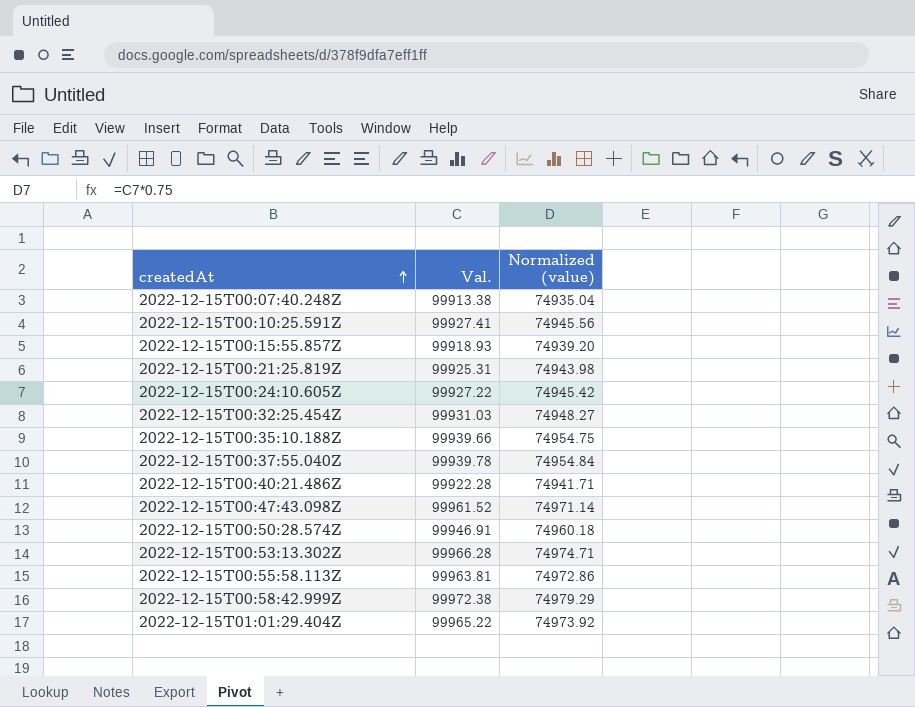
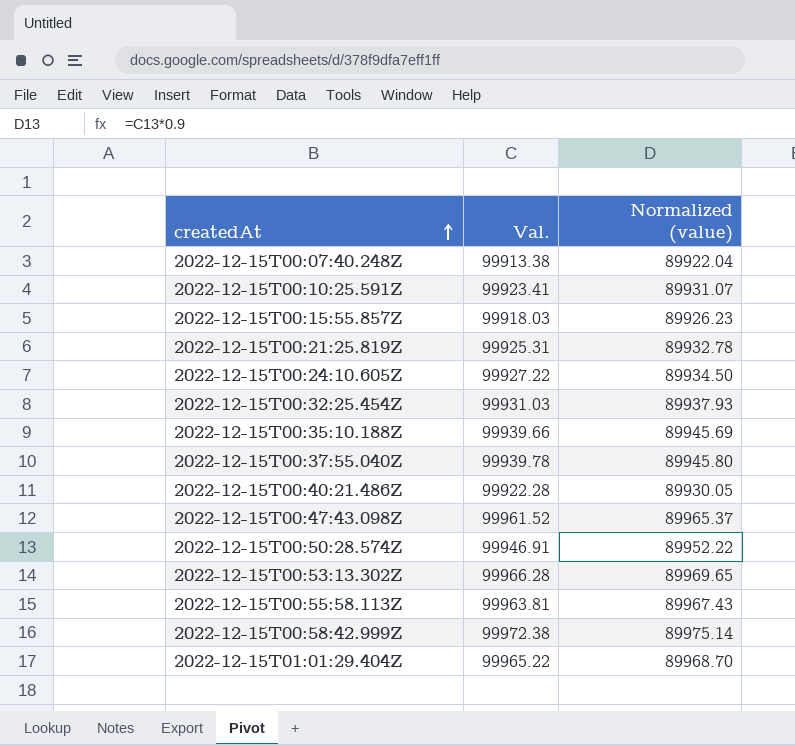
column Normalized (value) | formula: [Val.] * 0.75 -> [Val.] * 0.9
2022-12-15T00:10:25.591Z | Val.: 99927.41 -> 99923.41
2022-12-15T00:15:55.857Z | Val.: 99918.93 -> 99918.03

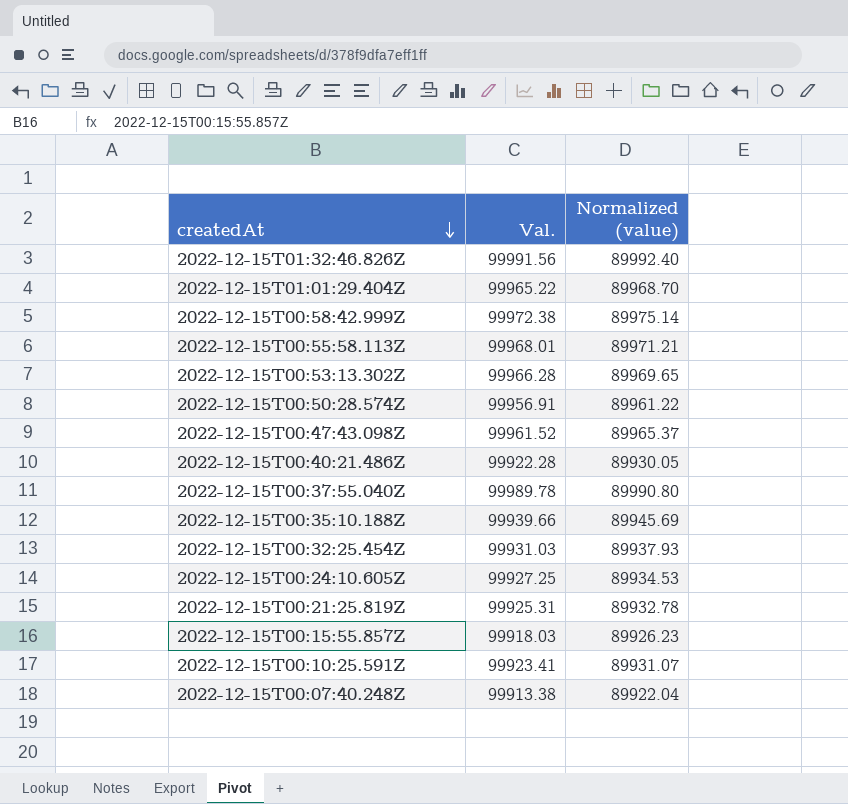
row order: createdAt ascending -> createdAt descending
row 2022-12-15T01:32:46.826Z: none -> 99991.56 | 89992.40
2022-12-15T00:55:58.113Z | Val.: 99963.81 -> 99968.01
2022-12-15T00:55:58.113Z | Normalized (value): 89967.43 -> 89971.21
2022-12-15T00:50:28.574Z | Val.: 99946.91 -> 99956.91
2022-12-15T00:50:28.574Z | Normalized (value): 89952.22 -> 89961.22
2022-12-15T00:37:55.040Z | Val.: 99939.78 -> 99989.78
2022-12-15T00:37:55.040Z | Normalized (value): 89945.80 -> 89990.80
2022-12-15T00:24:10.605Z | Val.: 99927.22 -> 99927.25
2022-12-15T00:24:10.605Z | Normalized (value): 89934.50 -> 89934.53

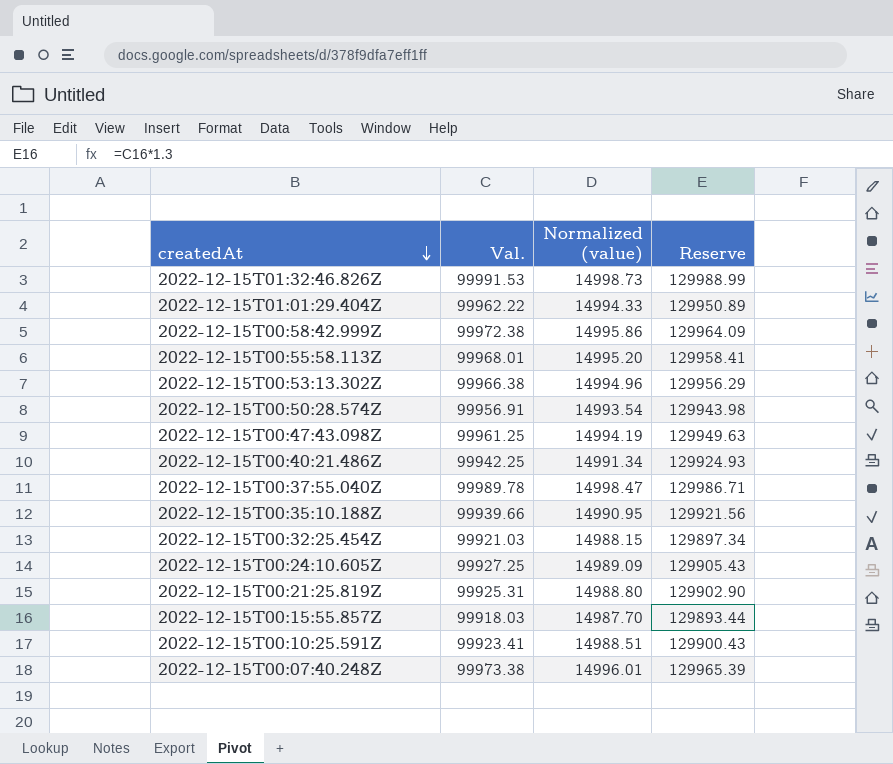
column Normalized (value) | formula: [Val.] * 0.9 -> [Val.] * 0.15
column Reserve | formula: none -> [Val.] * 1.3
2022-12-15T01:32:46.826Z | Val.: 99991.56 -> 99991.53
2022-12-15T01:01:29.404Z | Val.: 99965.22 -> 99962.22
2022-12-15T00:53:13.302Z | Val.: 99966.28 -> 99966.38
2022-12-15T00:47:43.098Z | Val.: 99961.52 -> 99961.25
2022-12-15T00:40:21.486Z | Val.: 99922.28 -> 99942.25
2022-12-15T00:32:25.454Z | Val.: 99931.03 -> 99921.03
2022-12-15T00:07:40.248Z | Val.: 99913.38 -> 99973.38

